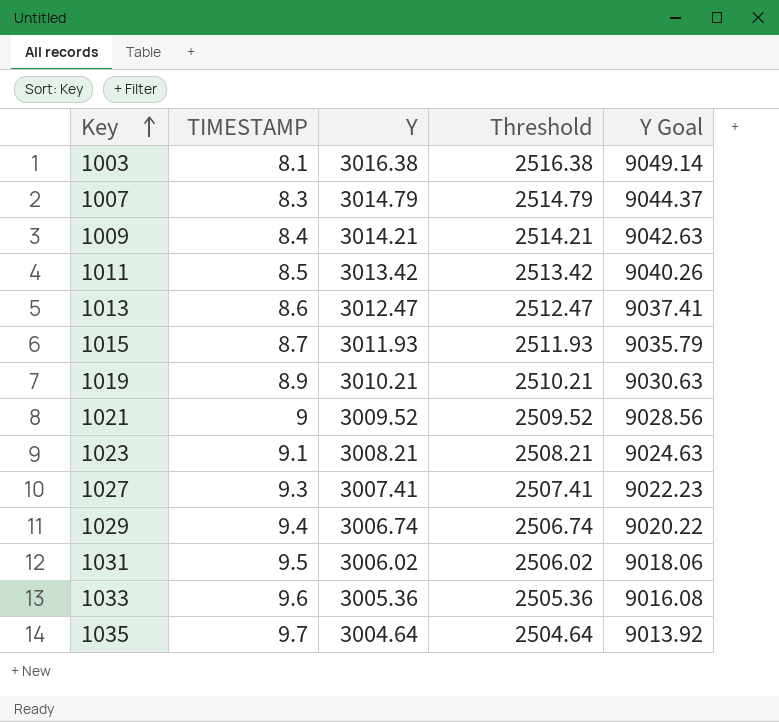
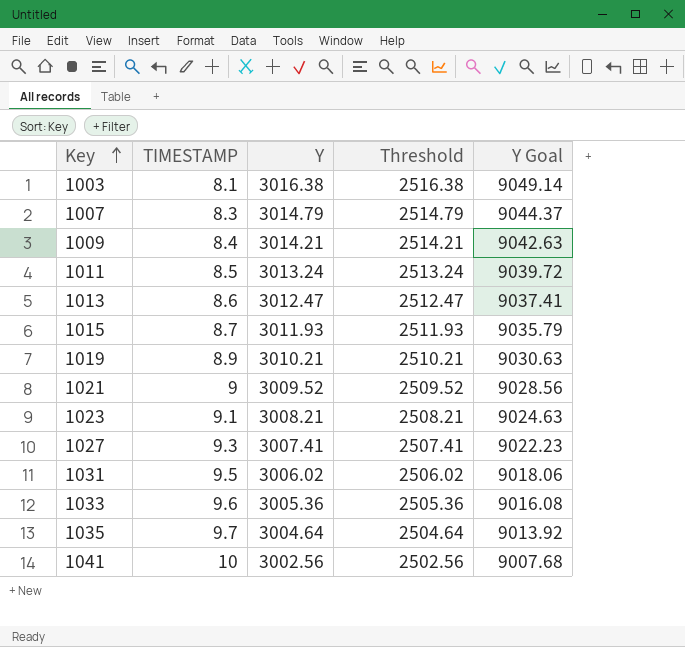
row 1029: 9.4 | 3006.74 | 2506.74 | 9020.22 -> none
1011 | Y: 3013.42 -> 3013.24
1011 | Threshold: 2513.42 -> 2513.24
1011 | Y Goal: 9040.26 -> 9039.72
row 1041: none -> 10 | 3002.56 | 2502.56 | 9007.68

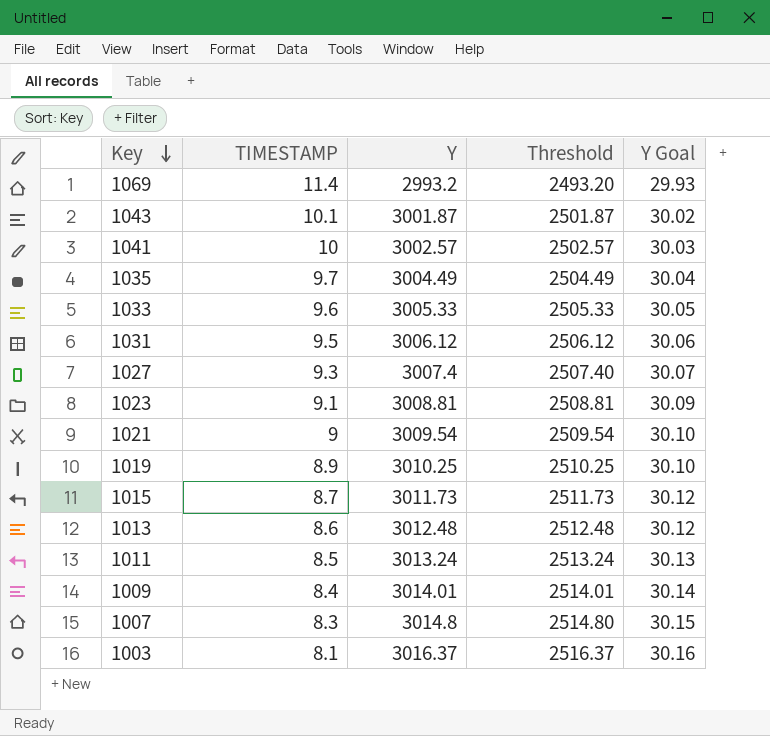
row order: Key ascending -> Key descending
column Y Goal | formula: [Y] * 3 -> [Y] * 0.01
row 1069: none -> 11.4 | 2993.2 | 2493.20 | 29.93
row 1043: none -> 10.1 | 3001.87 | 2501.87 | 30.02
1041 | Y: 3002.56 -> 3002.57
1041 | Threshold: 2502.56 -> 2502.57
1035 | Y: 3004.64 -> 3004.49
1035 | Threshold: 2504.64 -> 2504.49
1033 | Y: 3005.36 -> 3005.33
1033 | Threshold: 2505.36 -> 2505.33
1031 | Y: 3006.02 -> 3006.12
1031 | Threshold: 2506.02 -> 2506.12
1027 | Y: 3007.41 -> 3007.4
1027 | Threshold: 2507.41 -> 2507.40
1023 | Y: 3008.21 -> 3008.81
1023 | Threshold: 2508.21 -> 2508.81
1021 | Y: 3009.52 -> 3009.54
1021 | Threshold: 2509.52 -> 2509.54
1019 | Y: 3010.21 -> 3010.25
1019 | Threshold: 2510.21 -> 2510.25
1015 | Y: 3011.93 -> 3011.73
1015 | Threshold: 2511.93 -> 2511.73
1013 | Y: 3012.47 -> 3012.48
1013 | Threshold: 2512.47 -> 2512.48
1009 | Y: 3014.21 -> 3014.01
1009 | Threshold: 2514.21 -> 2514.01
1007 | Y: 3014.79 -> 3014.8
1007 | Threshold: 2514.79 -> 2514.80
1003 | Y: 3016.38 -> 3016.37
1003 | Threshold: 2516.38 -> 2516.37

